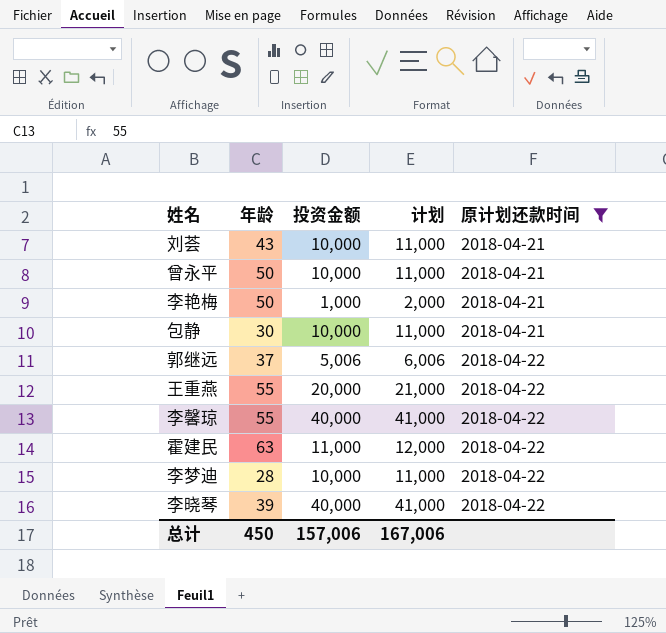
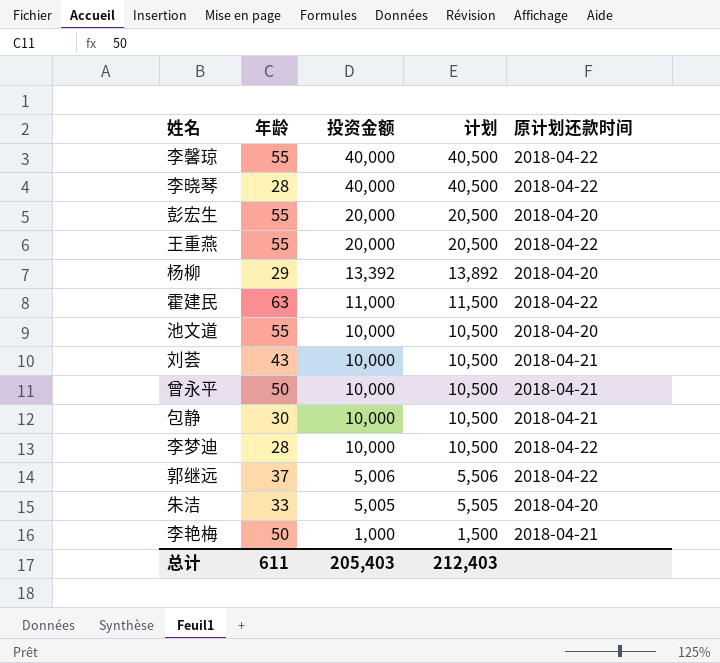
filter: 原计划还款时间 != 2018-04-20 -> none
row order: 原计划还款时间 ascending -> 投资金额 descending
column 计划 | formula: [投资金额] + 1000 -> [投资金额] + 500
李晓琴 | 年龄: 39 -> 28
总计 | 年龄: 450 -> 611
总计 | 投资金额: 157,006 -> 205,403
总计 | 计划: 167,006 -> 212,403

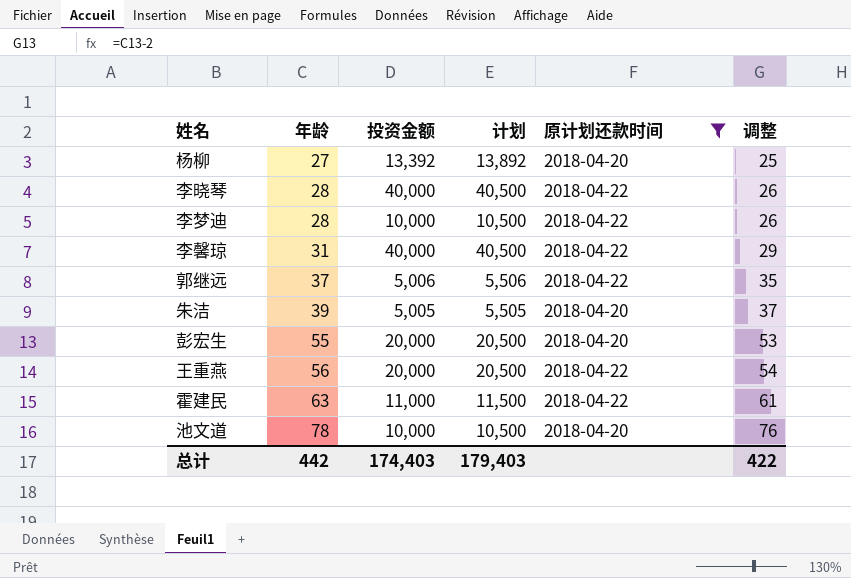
filter: none -> 原计划还款时间 != 2018-04-21
row order: 投资金额 descending -> 年龄 ascending
column 调整 | formula: none -> [年龄] - 2
杨柳 | 年龄: 29 -> 27
李馨琼 | 年龄: 55 -> 31
朱洁 | 年龄: 33 -> 39
王重燕 | 年龄: 55 -> 56
池文道 | 年龄: 55 -> 78
总计 | 年龄: 611 -> 442
总计 | 投资金额: 205,403 -> 174,403
总计 | 计划: 212,403 -> 179,403

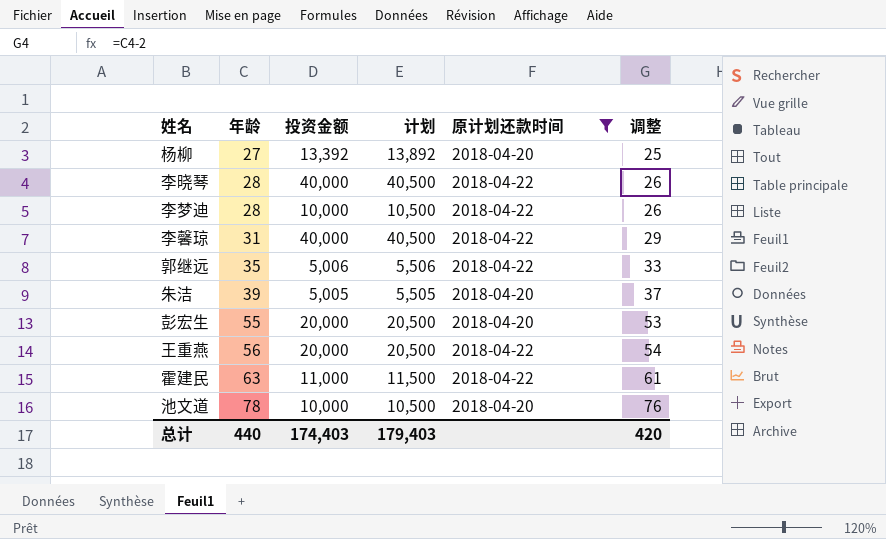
郭继远 | 年龄: 37 -> 35
郭继远 | 调整: 35 -> 33
总计 | 年龄: 442 -> 440
总计 | 调整: 422 -> 420

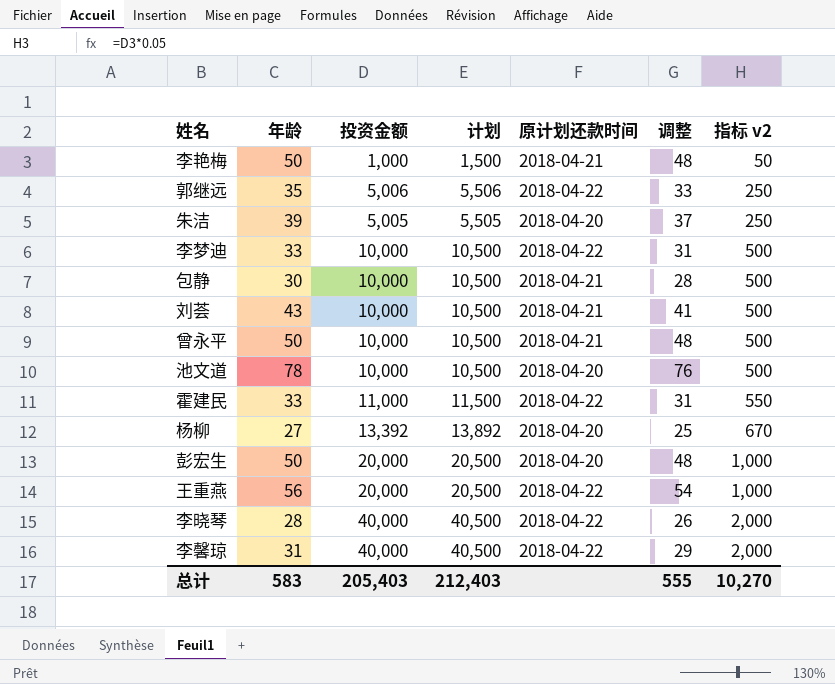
filter: 原计划还款时间 != 2018-04-21 -> none
row order: 年龄 ascending -> 指标 v2 ascending
column 指标 v2 | formula: none -> [投资金额] * 0.05
李梦迪 | 年龄: 28 -> 33
李梦迪 | 调整: 26 -> 31
霍建民 | 年龄: 63 -> 33
霍建民 | 调整: 61 -> 31
彭宏生 | 年龄: 55 -> 50
彭宏生 | 调整: 53 -> 48
总计 | 年龄: 440 -> 583
总计 | 投资金额: 174,403 -> 205,403
总计 | 计划: 179,403 -> 212,403
总计 | 调整: 420 -> 555

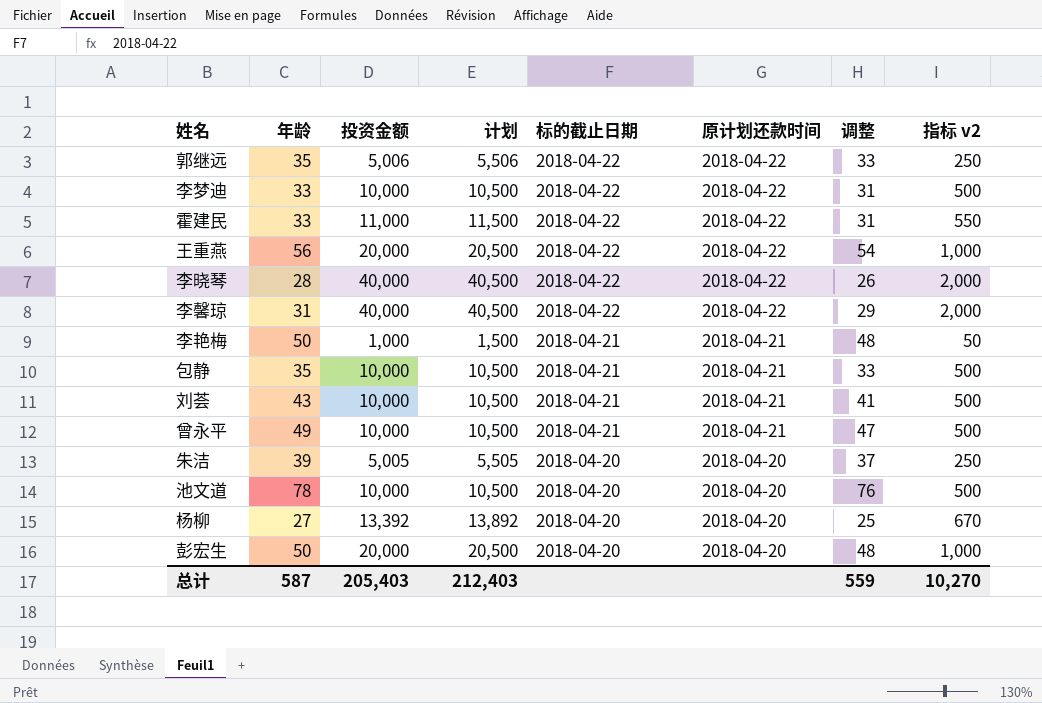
row order: 指标 v2 ascending -> 标的截止日期 descending
column 标的截止日期 | position: none -> 5
包静 | 年龄: 30 -> 35
包静 | 调整: 28 -> 33
曾永平 | 年龄: 50 -> 49
曾永平 | 调整: 48 -> 47
总计 | 年龄: 583 -> 587
总计 | 调整: 555 -> 559

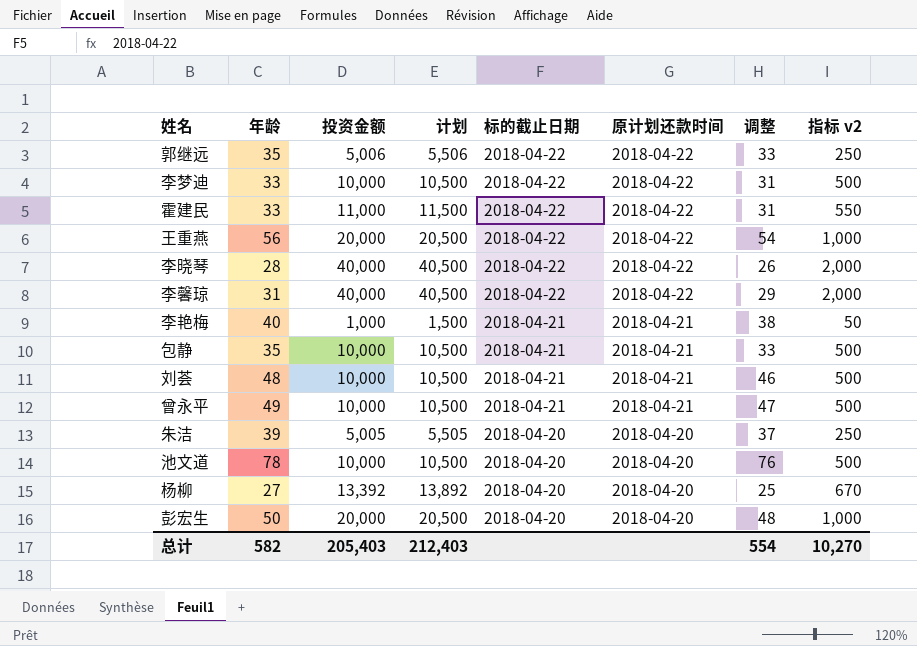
李艳梅 | 年龄: 50 -> 40
李艳梅 | 调整: 48 -> 38
刘荟 | 年龄: 43 -> 48
刘荟 | 调整: 41 -> 46
总计 | 年龄: 587 -> 582
总计 | 调整: 559 -> 554

